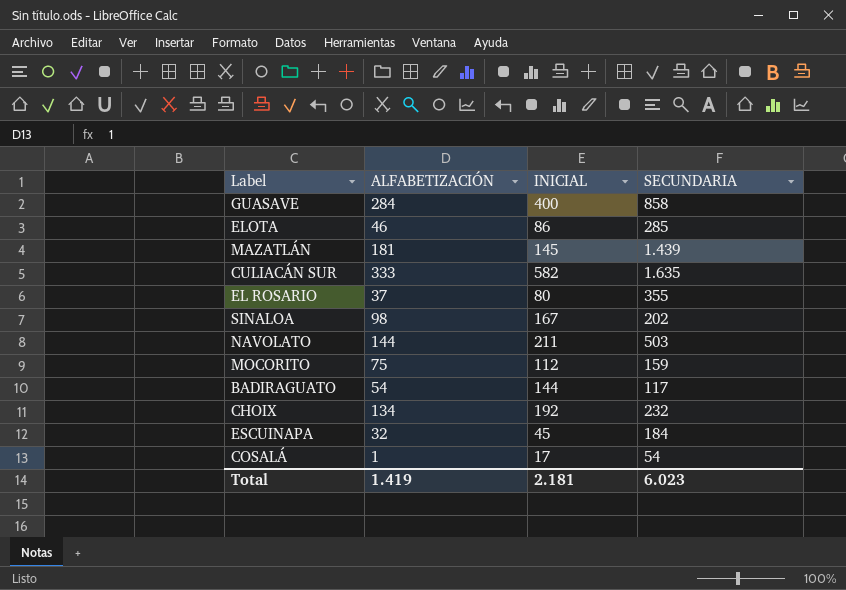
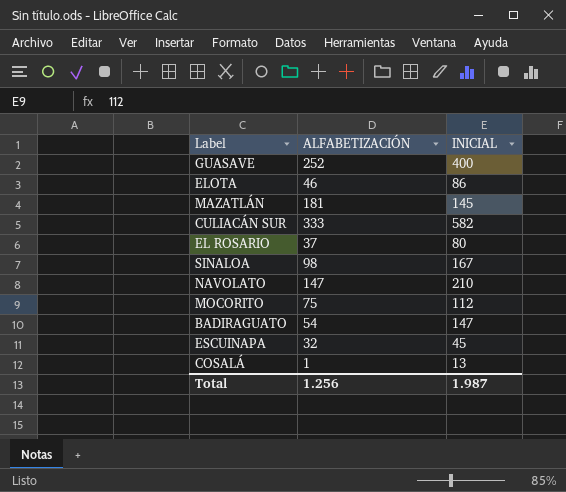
column SECUNDARIA | position: 4 -> none
row CHOIX: 134 | 192 | 232 -> none
GUASAVE | ALFABETIZACIÓN: 284 -> 252
NAVOLATO | ALFABETIZACIÓN: 144 -> 147
NAVOLATO | INICIAL: 211 -> 210
BADIRAGUATO | INICIAL: 144 -> 147
COSALÁ | INICIAL: 17 -> 13
Total | ALFABETIZACIÓN: 1.419 -> 1.256
Total | INICIAL: 2.181 -> 1.987

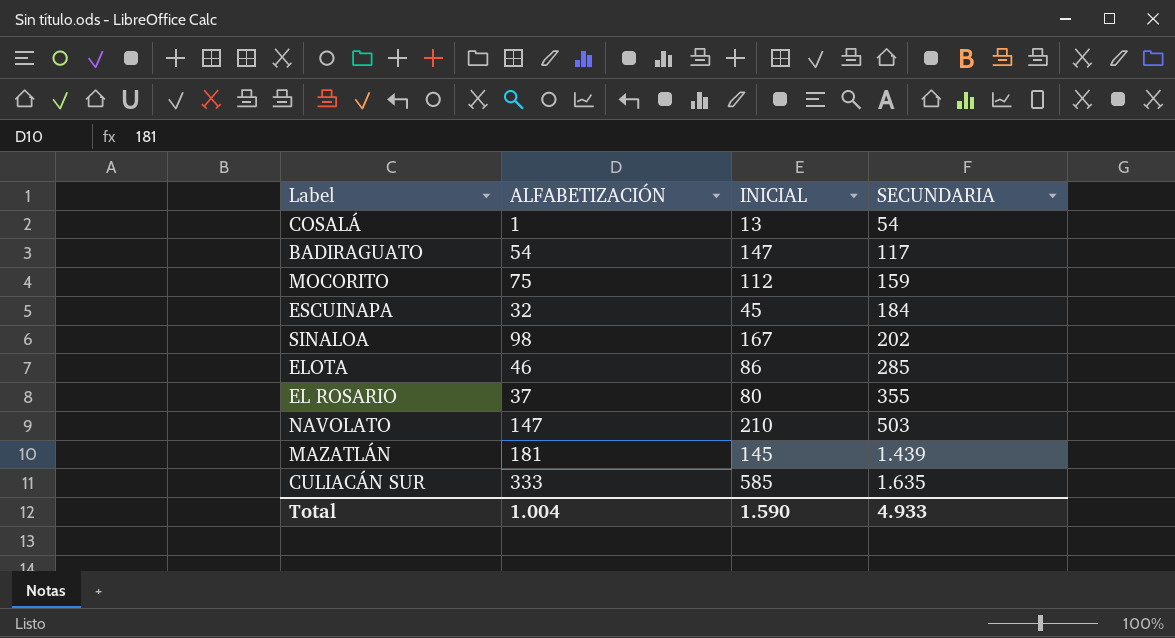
row order: none -> SECUNDARIA ascending
column SECUNDARIA | position: none -> 4
row GUASAVE: 252 | 400 -> none
CULIACÁN SUR | INICIAL: 582 -> 585
Total | ALFABETIZACIÓN: 1.256 -> 1.004
Total | INICIAL: 1.987 -> 1.590

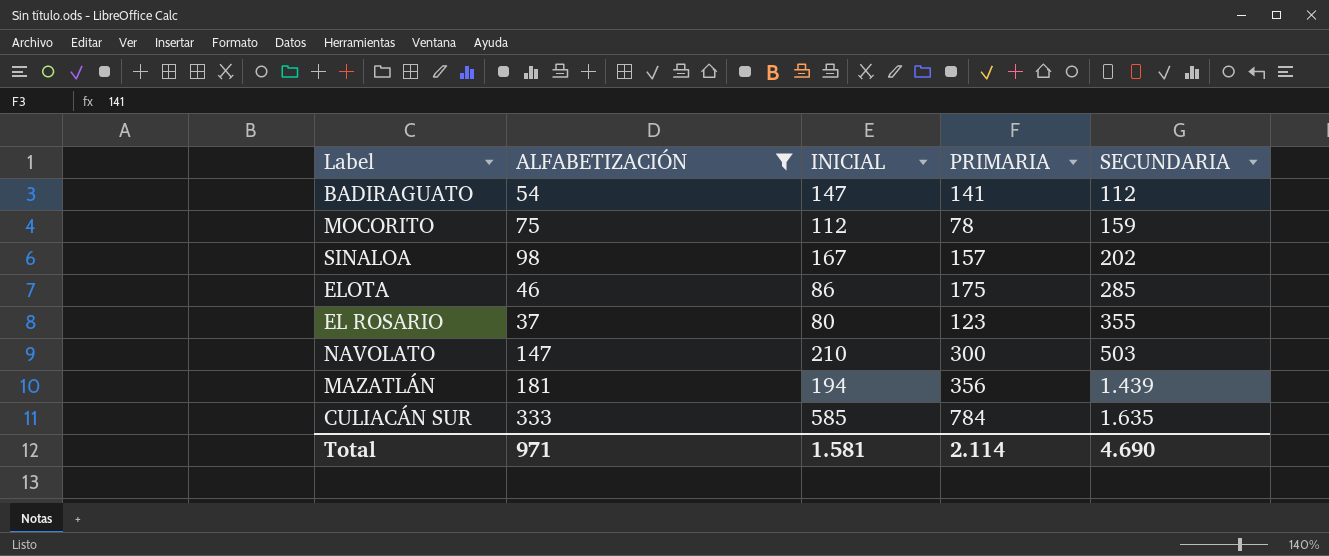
filter: none -> ALFABETIZACIÓN >= 37
column PRIMARIA | position: none -> 4
BADIRAGUATO | SECUNDARIA: 117 -> 112
MAZATLÁN | INICIAL: 145 -> 194
Total | ALFABETIZACIÓN: 1.004 -> 971
Total | INICIAL: 1.590 -> 1.581
Total | SECUNDARIA: 4.933 -> 4.690

